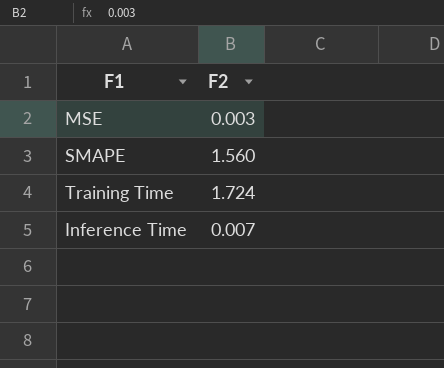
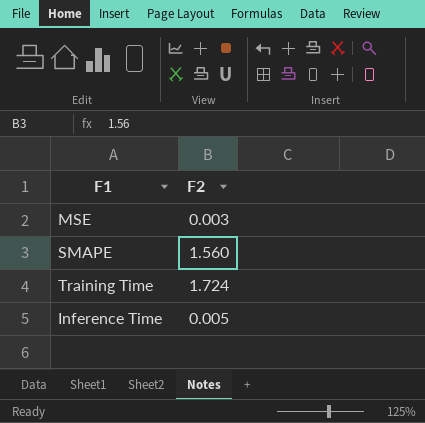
Inference Time | F2: 0.007 -> 0.005

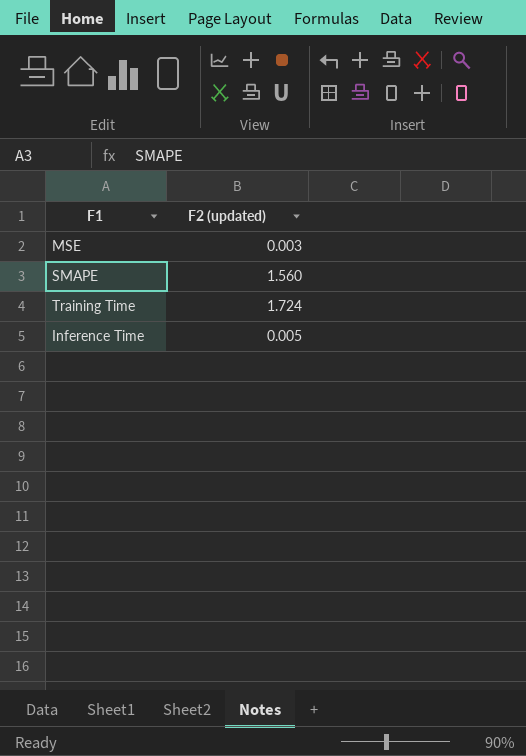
column name: F2 -> F2 (updated)

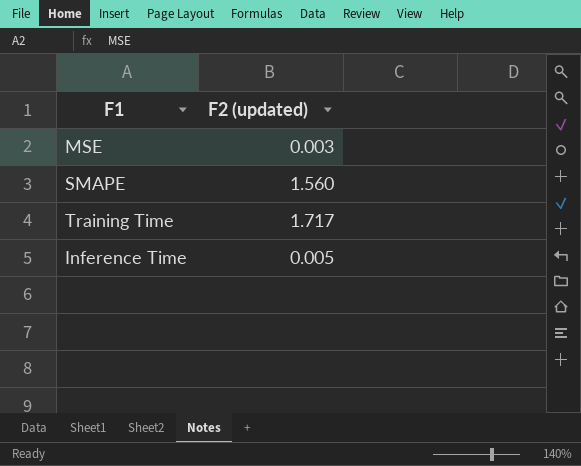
Training Time | F2 (updated): 1.724 -> 1.717

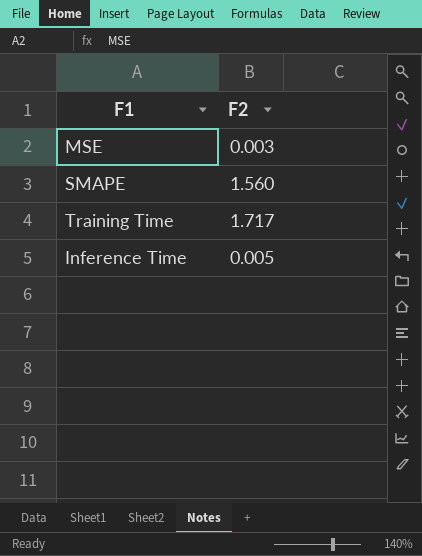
column name: F2 (updated) -> F2

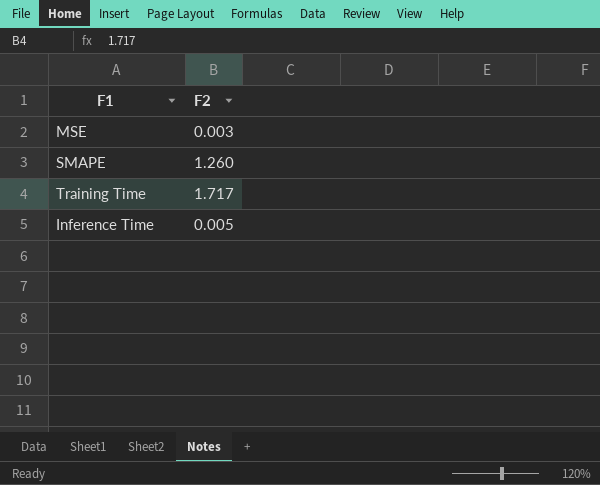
SMAPE | F2: 1.560 -> 1.260

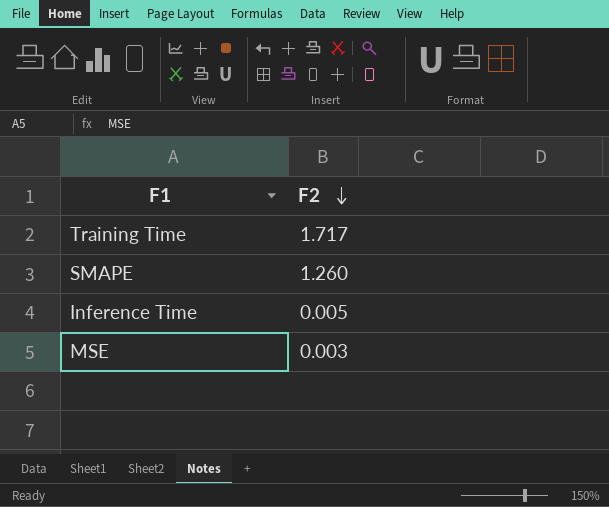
row order: none -> F2 descending

